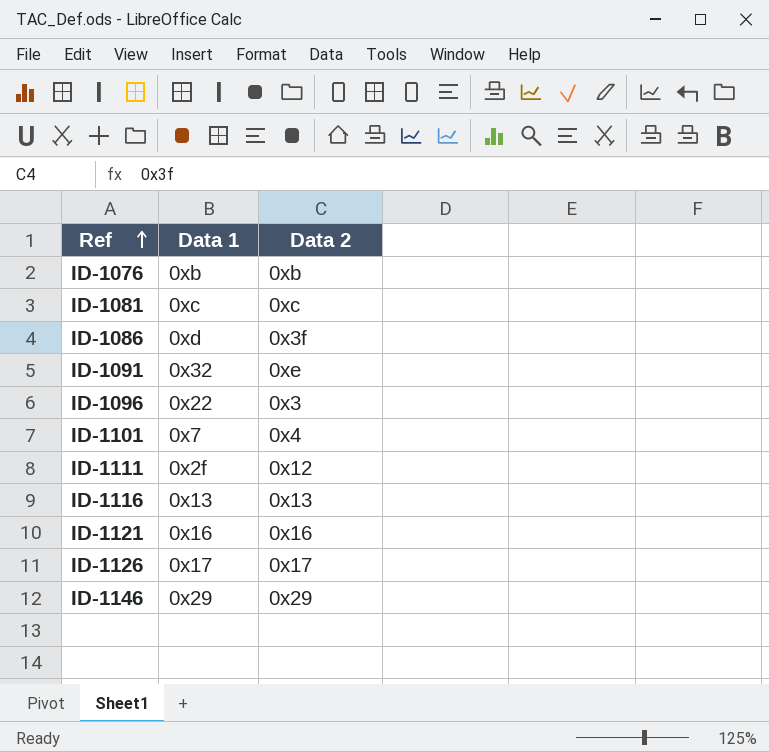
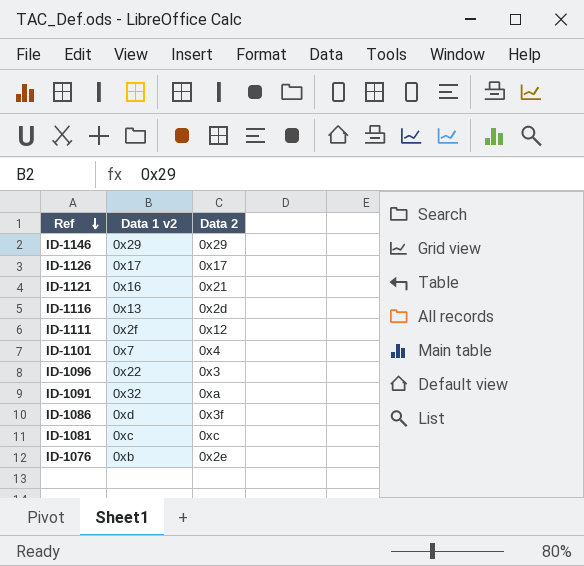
row order: Ref ascending -> Ref descending
column name: Data 1 -> Data 1 v2
ID-1121 | Data 2: 0x16 -> 0x21
ID-1116 | Data 2: 0x13 -> 0x2d
ID-1091 | Data 2: 0xe -> 0xa
ID-1076 | Data 2: 0xb -> 0x2e

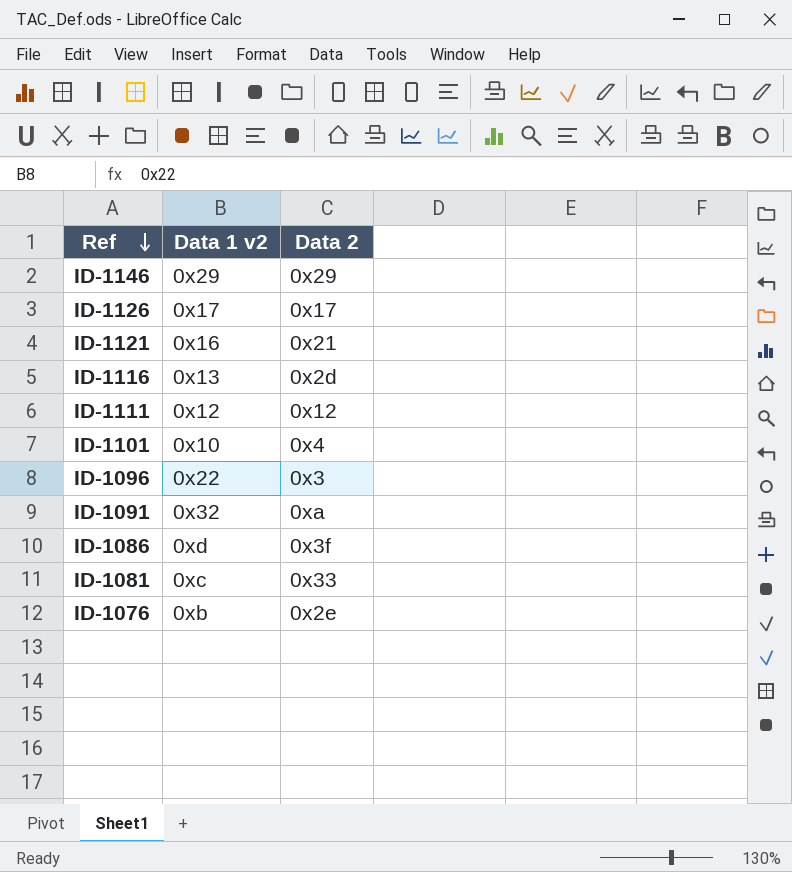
ID-1111 | Data 1 v2: 0x2f -> 0x12
ID-1101 | Data 1 v2: 0x7 -> 0x10
ID-1081 | Data 2: 0xc -> 0x33

